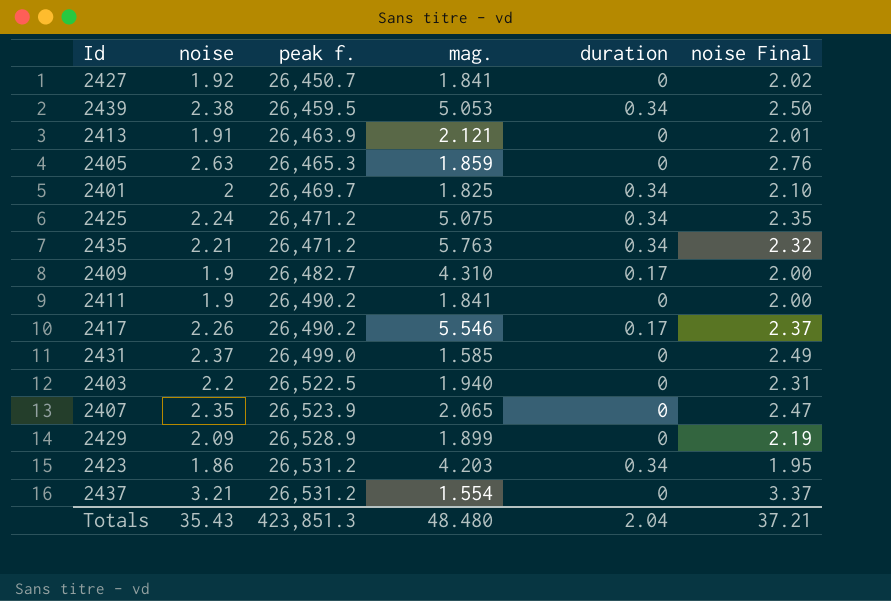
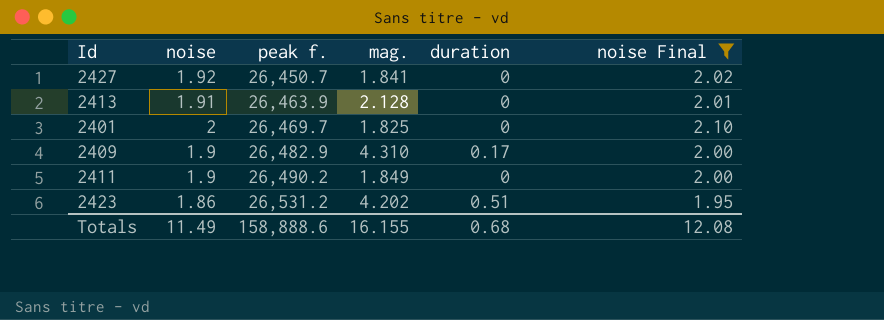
filter: none -> noise Final <= 2.10
2413 | mag.: 2.121 -> 2.128
2401 | duration: 0.34 -> 0
2409 | peak f.: 26,482.7 -> 26,482.9
2411 | mag.: 1.841 -> 1.849
2423 | mag.: 4.203 -> 4.202
2423 | duration: 0.34 -> 0.51
Totals | noise: 35.43 -> 11.49
Totals | peak f.: 423,851.3 -> 158,888.6
Totals | mag.: 48.480 -> 16.155
Totals | duration: 2.04 -> 0.68
Totals | noise Final: 37.21 -> 12.08

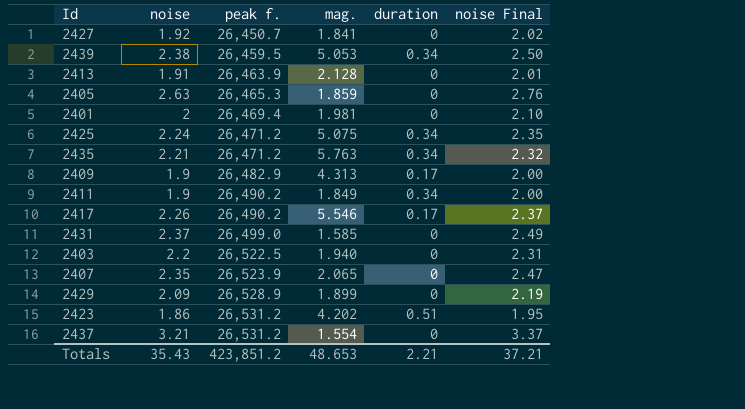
filter: noise Final <= 2.10 -> none
2401 | peak f.: 26,469.7 -> 26,469.4
2401 | mag.: 1.825 -> 1.981
2409 | mag.: 4.310 -> 4.313
2411 | duration: 0 -> 0.34
Totals | noise: 11.49 -> 35.43
Totals | peak f.: 158,888.6 -> 423,851.2
Totals | mag.: 16.155 -> 48.653
Totals | duration: 0.68 -> 2.21
Totals | noise Final: 12.08 -> 37.21

